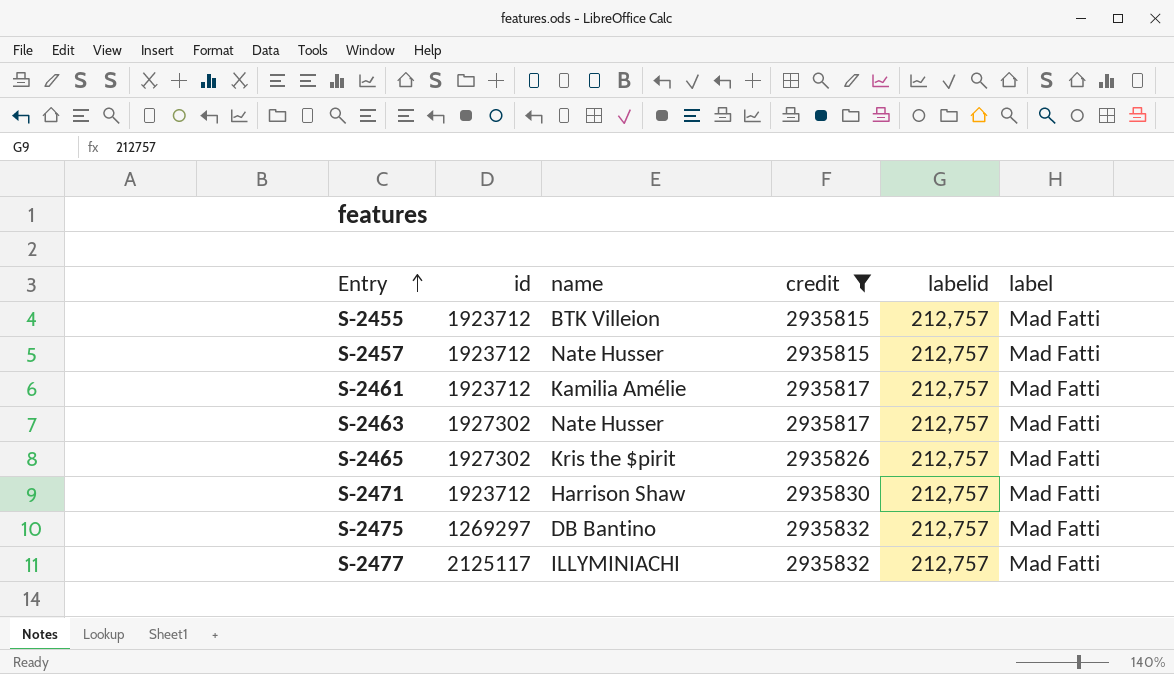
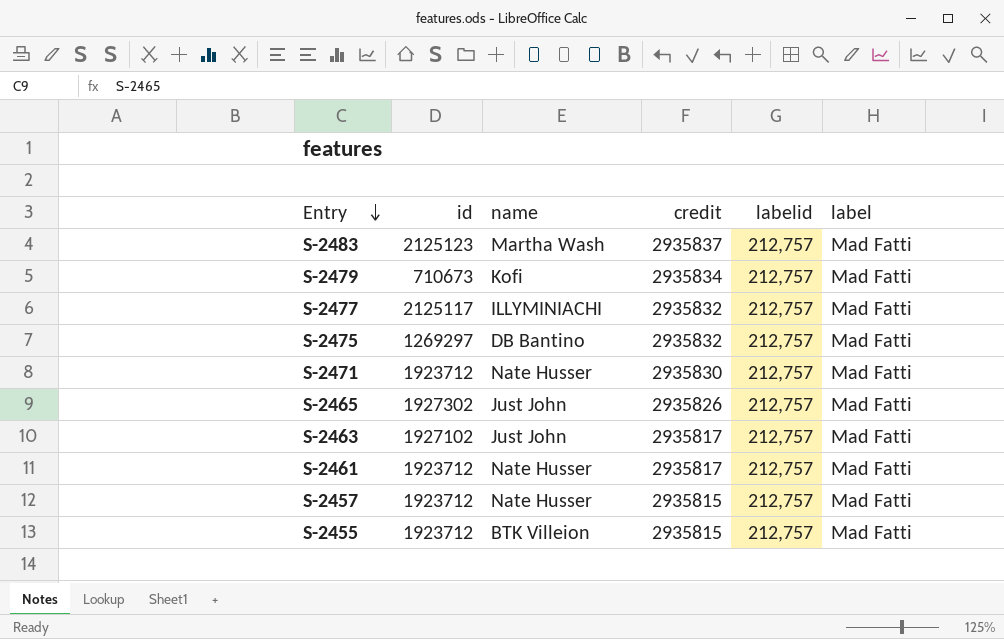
filter: credit <= 2935832 -> none
row order: Entry ascending -> Entry descending
S-2471 | name: Harrison Shaw -> Nate Husser
S-2465 | name: Kris the $pirit -> Just John
S-2463 | id: 1927302 -> 1927102
S-2463 | name: Nate Husser -> Just John
S-2461 | name: Kamilia Amélie -> Nate Husser

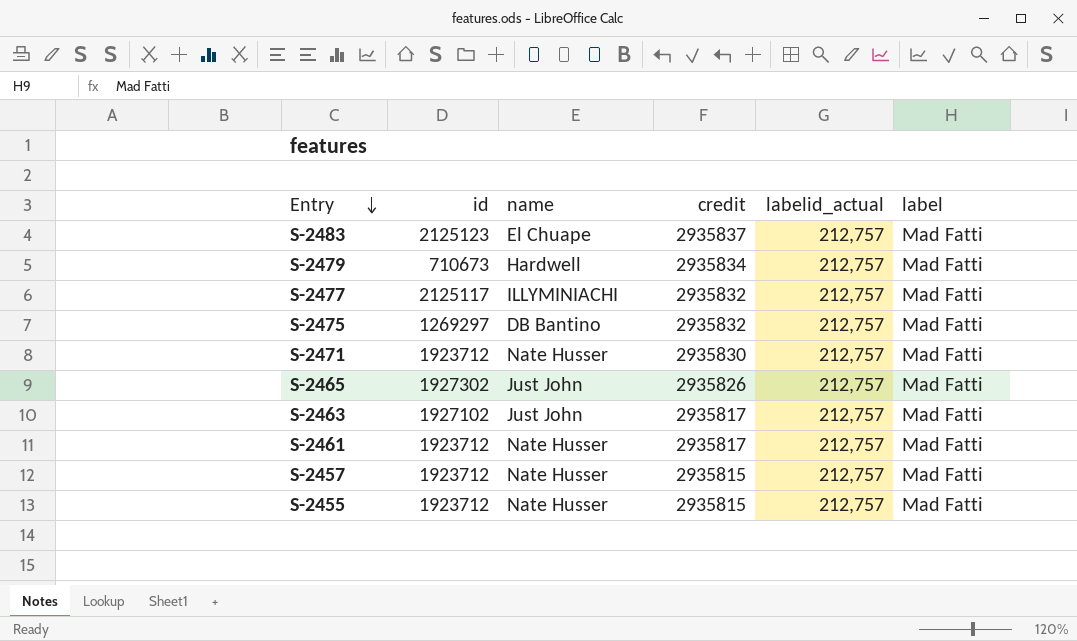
column name: labelid -> labelid_actual
S-2483 | name: Martha Wash -> El Chuape
S-2479 | name: Kofi -> Hardwell
S-2455 | name: BTK Villeion -> Nate Husser

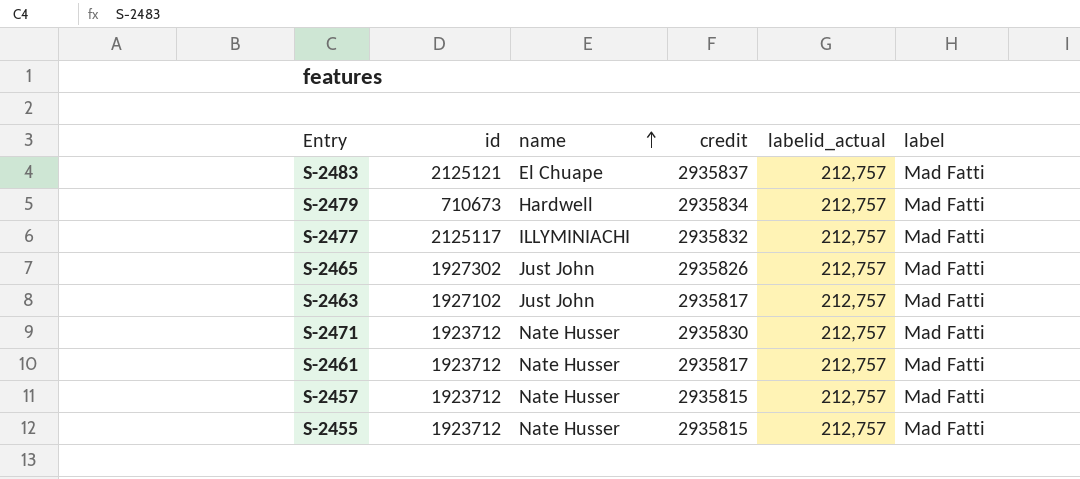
row order: Entry descending -> name ascending
row S-2475: 1269297 | DB Bantino | 2935832 | 212,757 | Mad Fatti -> none
S-2483 | id: 2125123 -> 2125121

